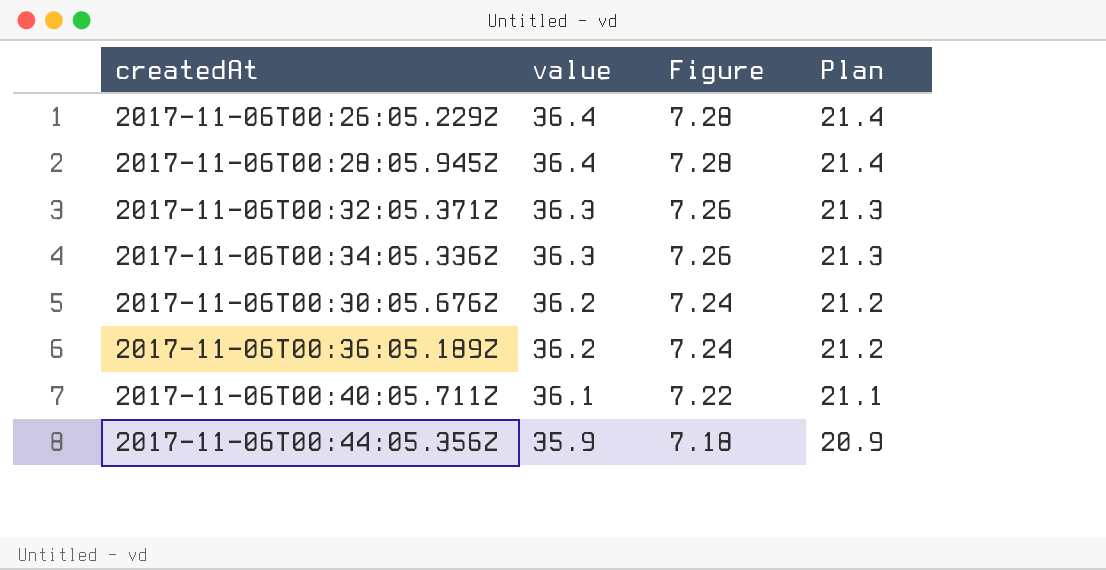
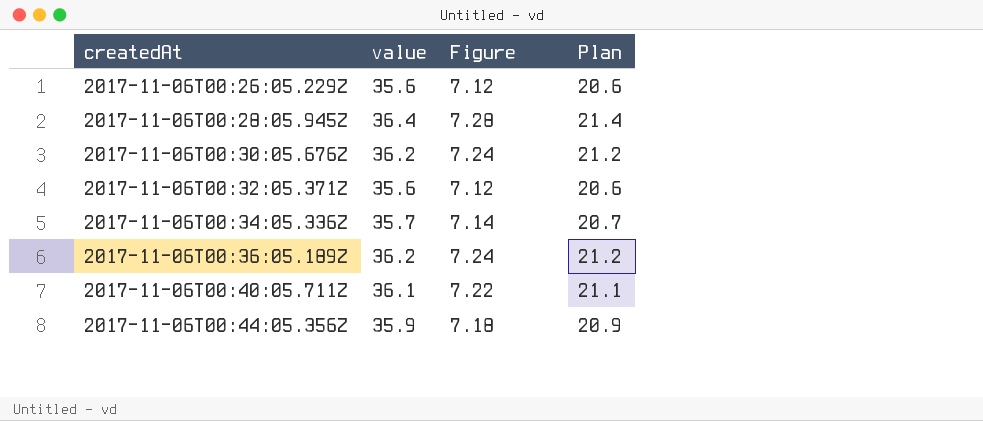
row order: value descending -> createdAt ascending
2017-11-06T00:26:05.229Z | value: 36.4 -> 35.6
2017-11-06T00:26:05.229Z | Figure: 7.28 -> 7.12
2017-11-06T00:26:05.229Z | Plan: 21.4 -> 20.6
2017-11-06T00:32:05.371Z | value: 36.3 -> 35.6
2017-11-06T00:32:05.371Z | Figure: 7.26 -> 7.12
2017-11-06T00:32:05.371Z | Plan: 21.3 -> 20.6
2017-11-06T00:34:05.336Z | value: 36.3 -> 35.7
2017-11-06T00:34:05.336Z | Figure: 7.26 -> 7.14
2017-11-06T00:34:05.336Z | Plan: 21.3 -> 20.7

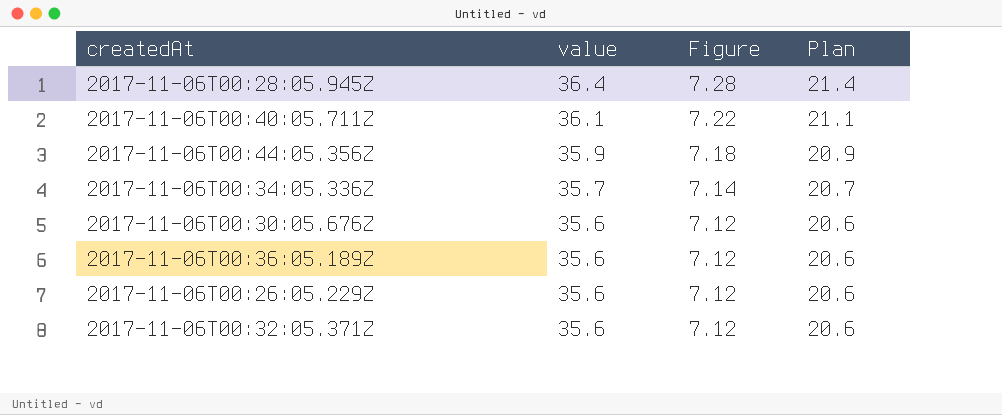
row order: createdAt ascending -> value descending
2017-11-06T00:30:05.676Z | value: 36.2 -> 35.6
2017-11-06T00:30:05.676Z | Figure: 7.24 -> 7.12
2017-11-06T00:30:05.676Z | Plan: 21.2 -> 20.6
2017-11-06T00:36:05.189Z | value: 36.2 -> 35.6
2017-11-06T00:36:05.189Z | Figure: 7.24 -> 7.12
2017-11-06T00:36:05.189Z | Plan: 21.2 -> 20.6

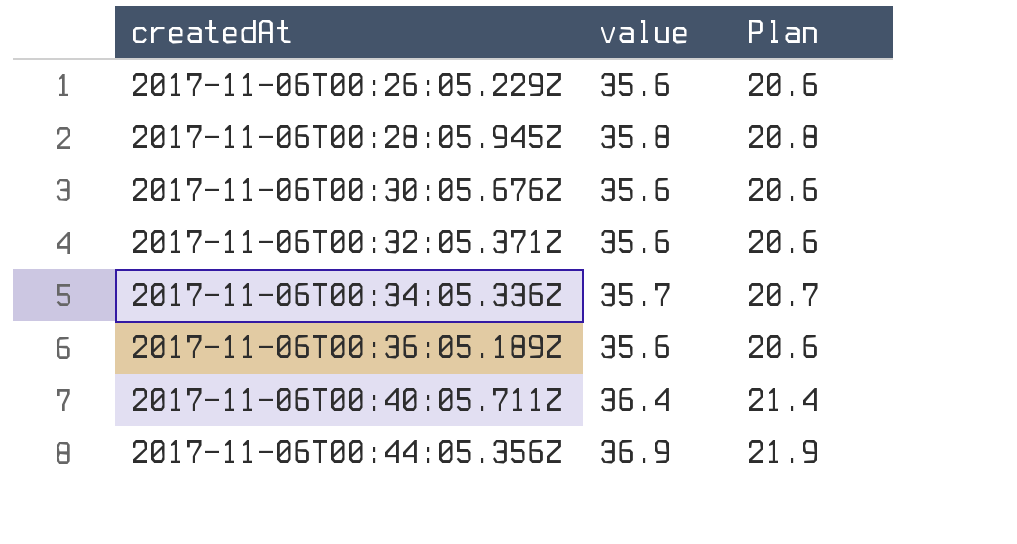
row order: value descending -> createdAt ascending
column Figure | formula: [value] * 0.2 -> none
2017-11-06T00:28:05.945Z | value: 36.4 -> 35.8
2017-11-06T00:28:05.945Z | Plan: 21.4 -> 20.8
2017-11-06T00:40:05.711Z | value: 36.1 -> 36.4
2017-11-06T00:40:05.711Z | Plan: 21.1 -> 21.4
2017-11-06T00:44:05.356Z | value: 35.9 -> 36.9
2017-11-06T00:44:05.356Z | Plan: 20.9 -> 21.9

